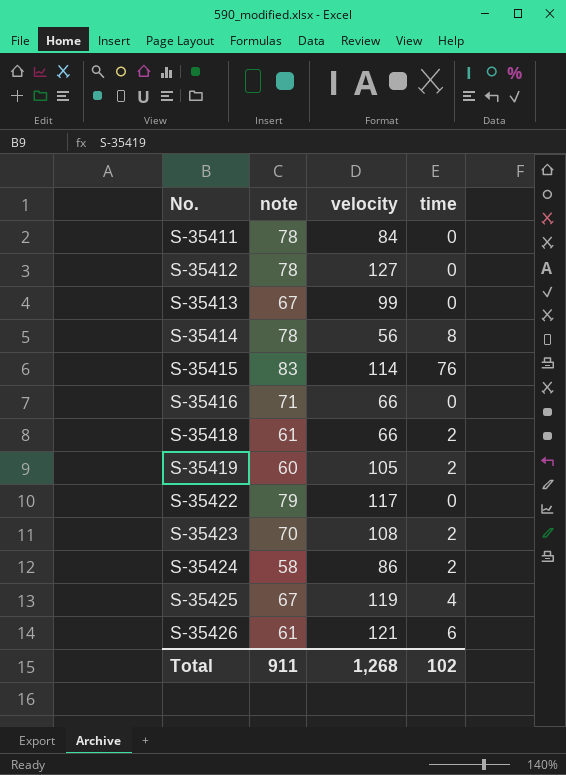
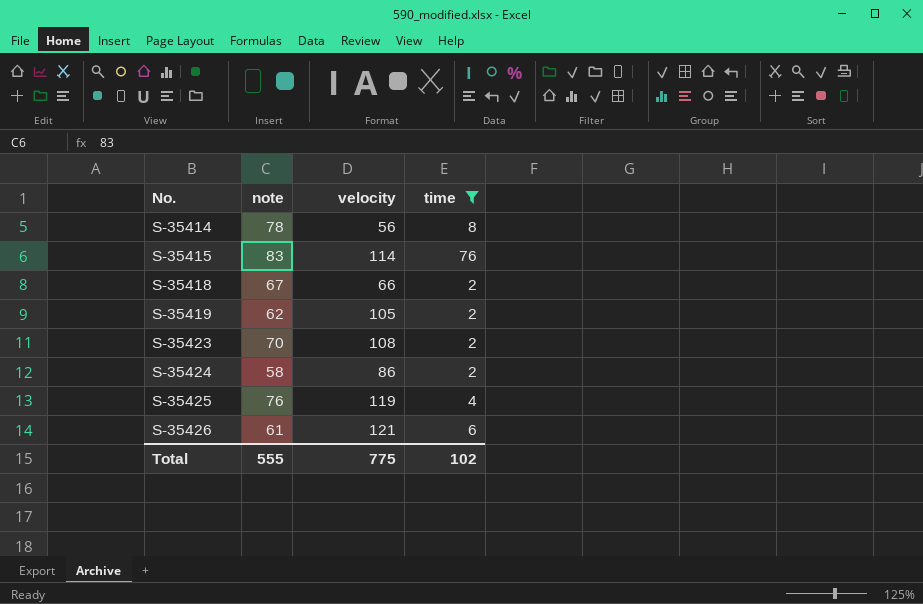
filter: none -> time != 0
S-35418 | note: 61 -> 67
S-35419 | note: 60 -> 62
S-35425 | note: 67 -> 76
Total | note: 911 -> 555
Total | velocity: 1,268 -> 775

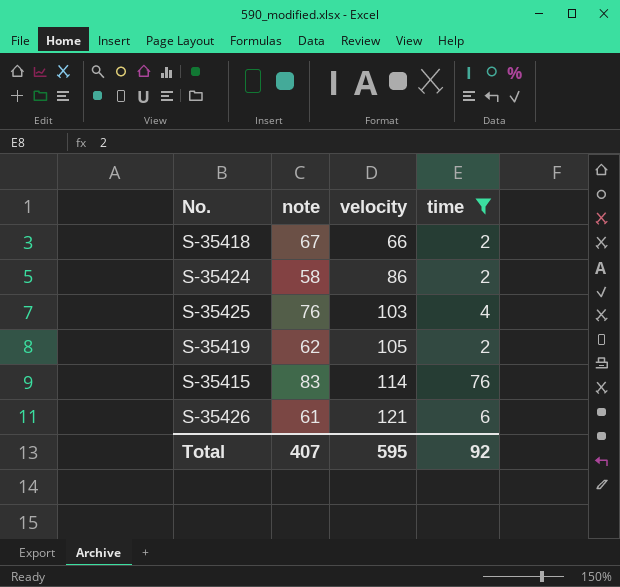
row order: No. ascending -> velocity ascending
row S-35414: 78 | 56 | 8 -> none
row S-35423: 70 | 108 | 2 -> none
S-35425 | velocity: 119 -> 103
Total | note: 555 -> 407
Total | velocity: 775 -> 595
Total | time: 102 -> 92

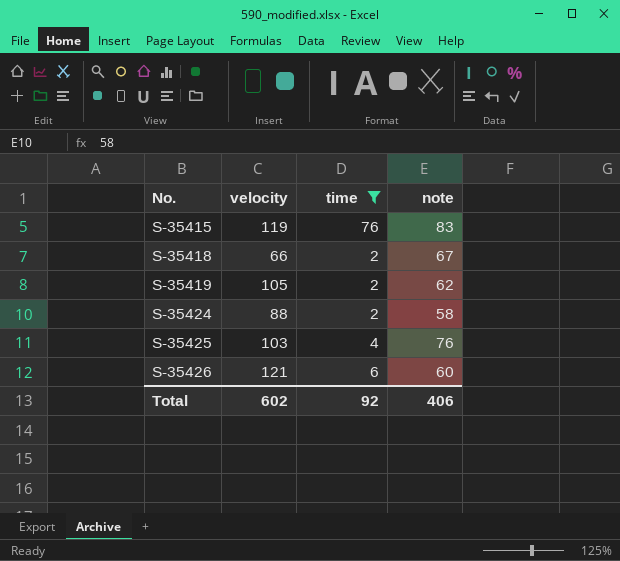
row order: velocity ascending -> No. ascending
column note | position: 2 -> 4
S-35415 | velocity: 114 -> 119
S-35424 | velocity: 86 -> 88
S-35426 | note: 61 -> 60
Total | velocity: 595 -> 602
Total | note: 407 -> 406

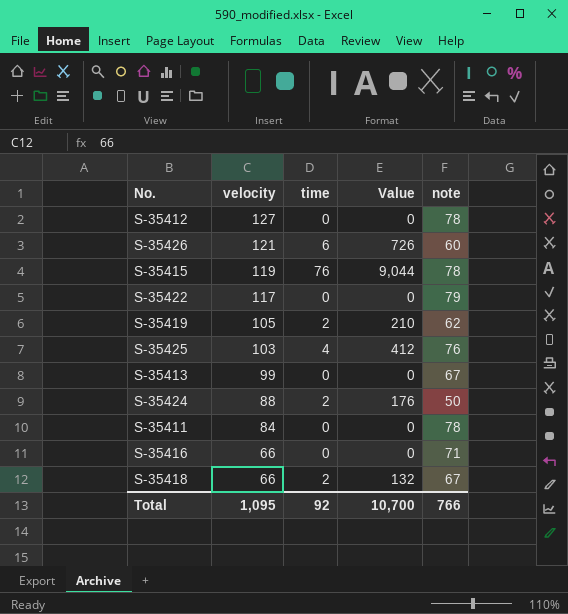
filter: time != 0 -> none
row order: No. ascending -> velocity descending
column Value | formula: none -> [velocity] * [time]
S-35415 | note: 83 -> 78
S-35424 | note: 58 -> 50
Total | velocity: 602 -> 1,095
Total | note: 406 -> 766

